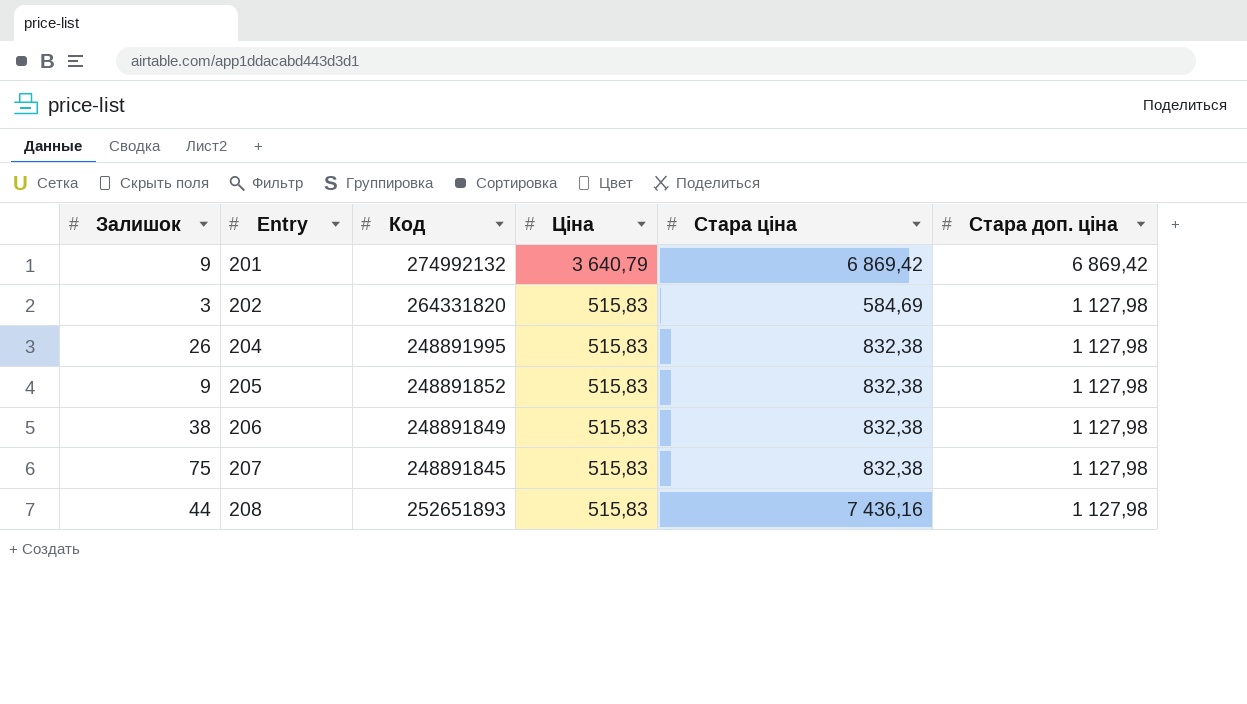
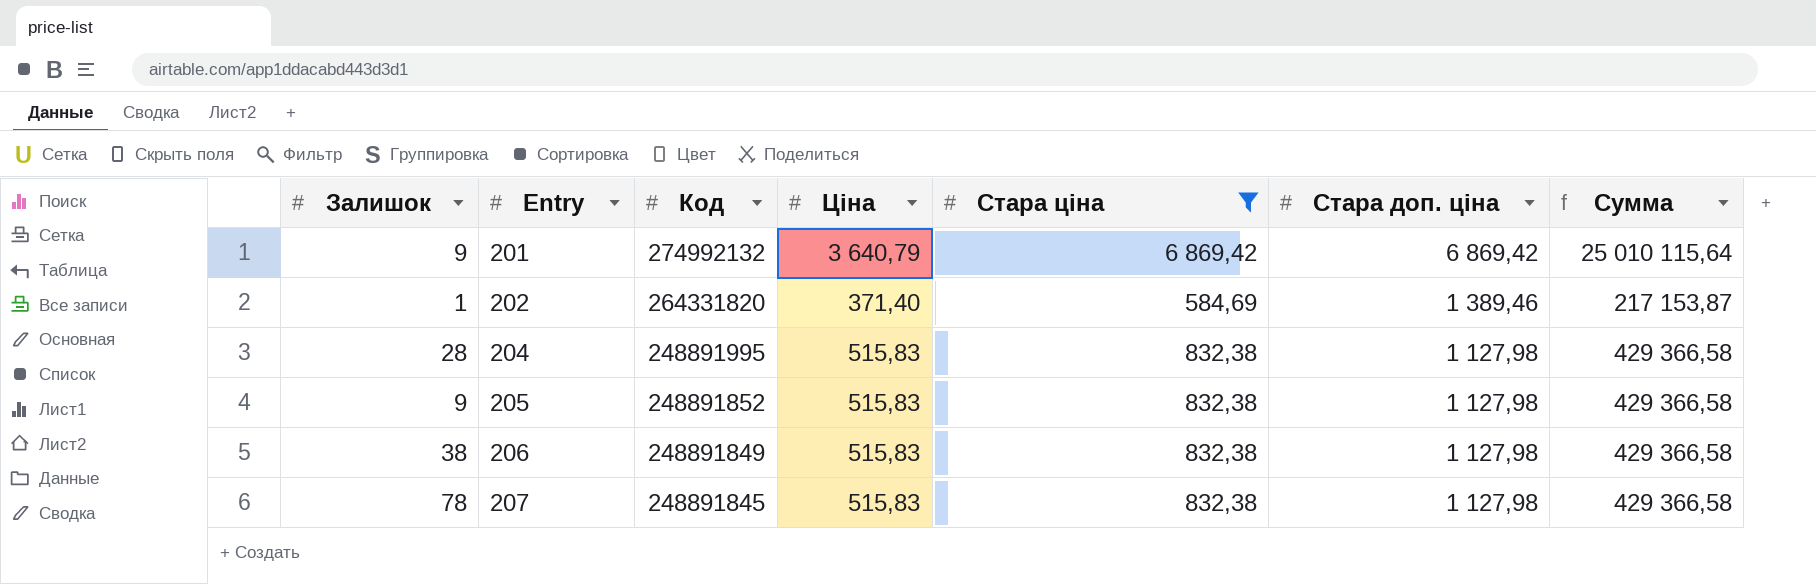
filter: none -> Стара ціна != 7 436,16
column Сумма | formula: none -> [Ціна] * [Стара ціна]
202 | Залишок: 3 -> 1
202 | Ціна: 515,83 -> 371,40
202 | Стара доп. ціна: 1 127,98 -> 1 389,46
204 | Залишок: 26 -> 28
207 | Залишок: 75 -> 78

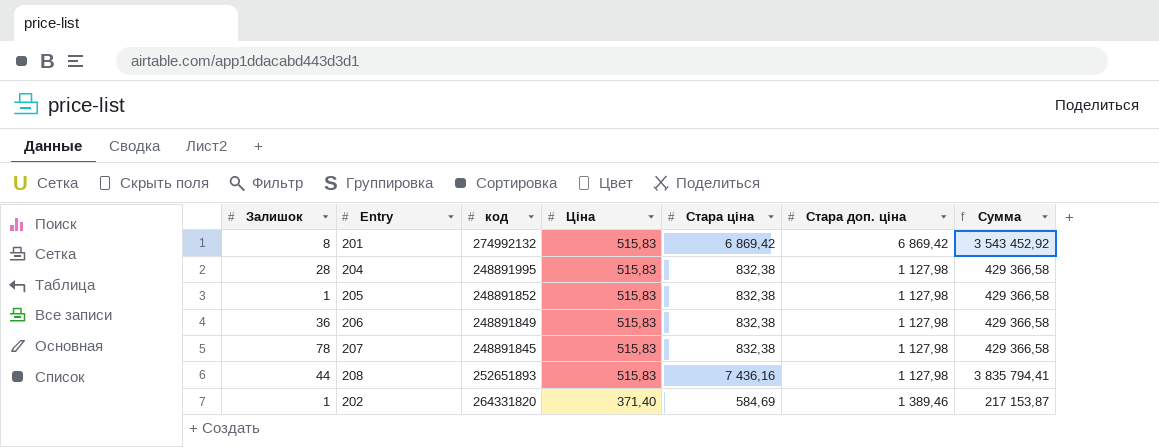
filter: Стара ціна != 7 436,16 -> none
row order: Entry ascending -> Ціна descending
column name: Код -> код
201 | Залишок: 9 -> 8
201 | Ціна: 3 640,79 -> 515,83
201 | Сумма: 25 010 115,64 -> 3 543 452,92
205 | Залишок: 9 -> 1
206 | Залишок: 38 -> 36

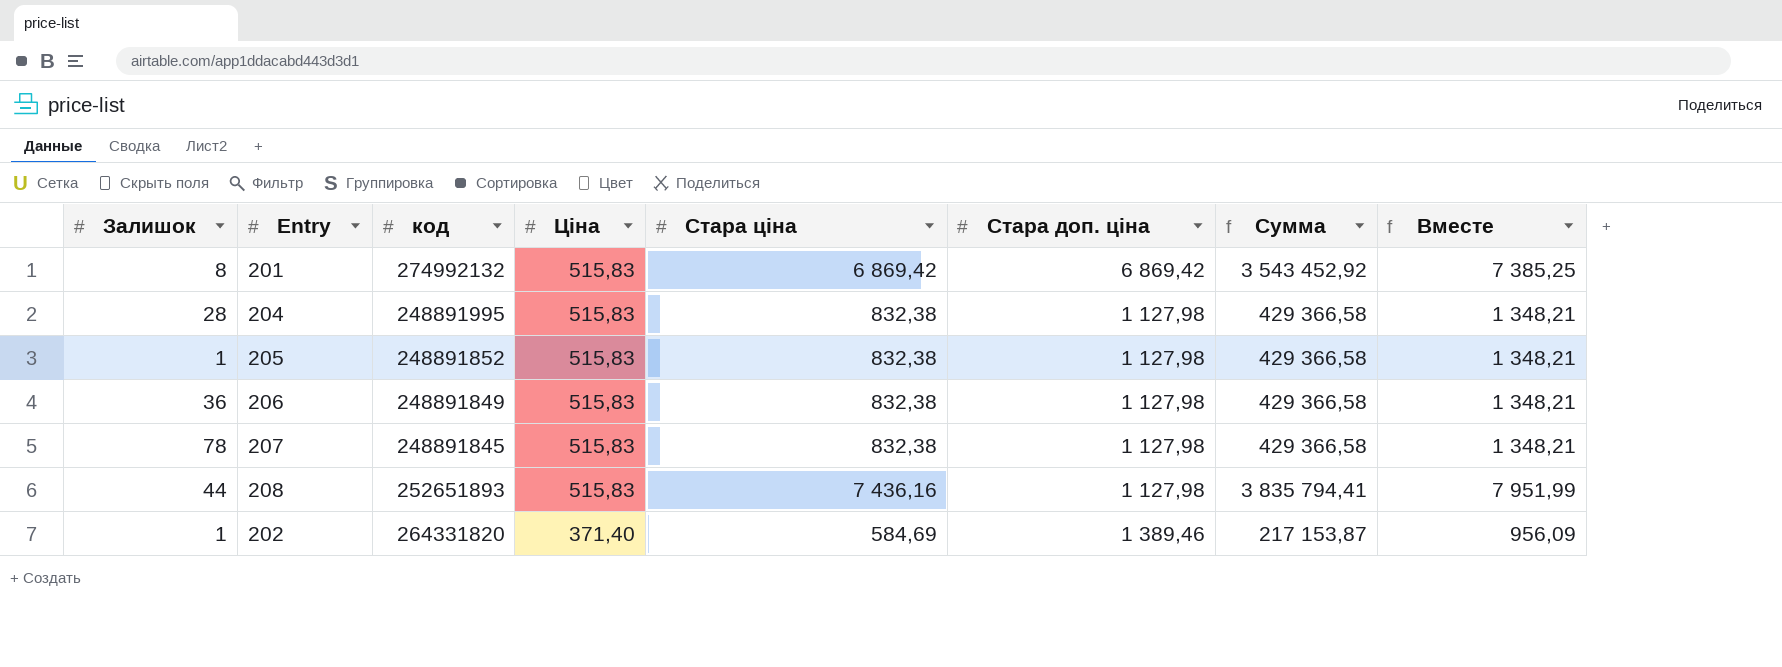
column Вместе | formula: none -> [Ціна] + [Стара ціна]

